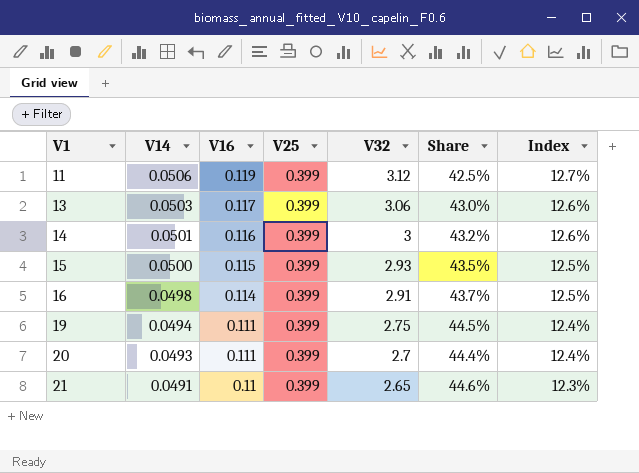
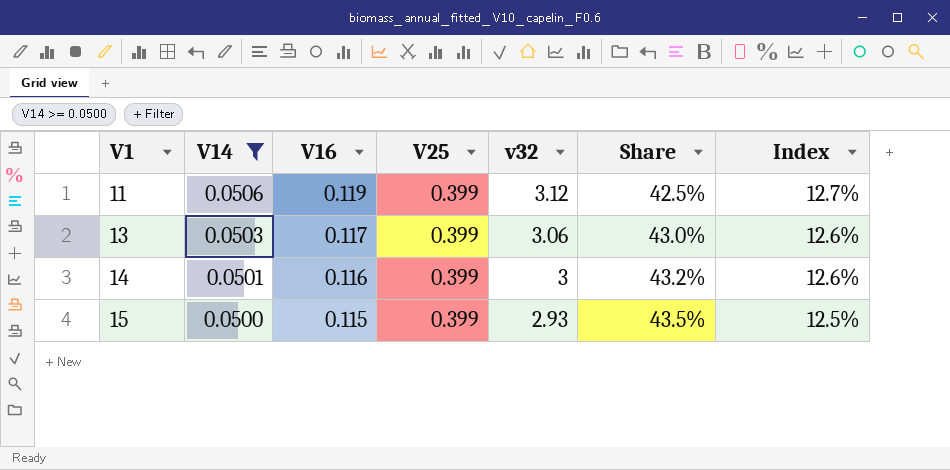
filter: none -> V14 >= 0.0500
column name: V32 -> v32

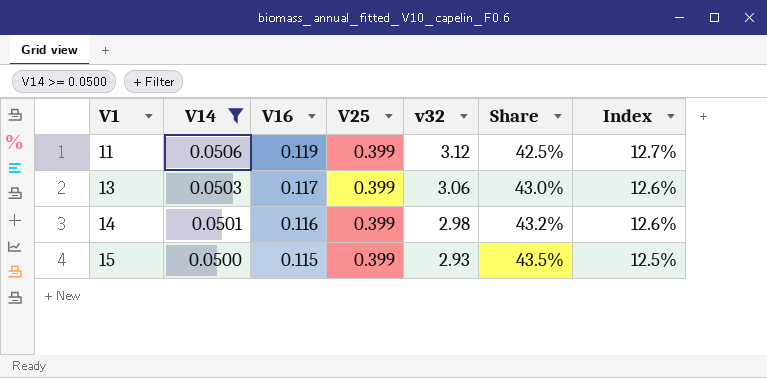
14 | v32: 3 -> 2.98

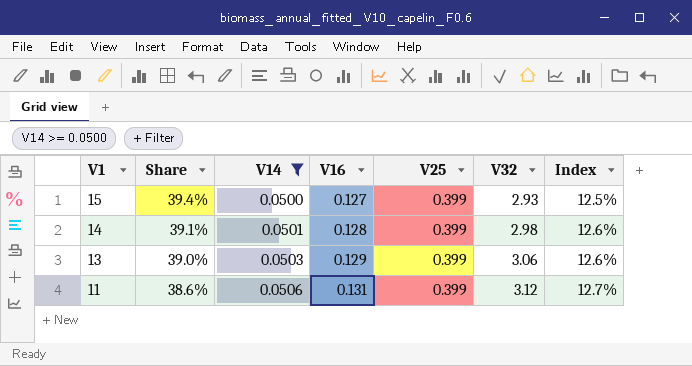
row order: V1 ascending -> V1 descending
column Share | position: 6 -> 2
column name: v32 -> V32
15 | Share: 43.5% -> 39.4%
15 | V16: 0.115 -> 0.127
14 | Share: 43.2% -> 39.1%
14 | V16: 0.116 -> 0.128
13 | Share: 43.0% -> 39.0%
13 | V16: 0.117 -> 0.129
11 | Share: 42.5% -> 38.6%
11 | V16: 0.119 -> 0.131

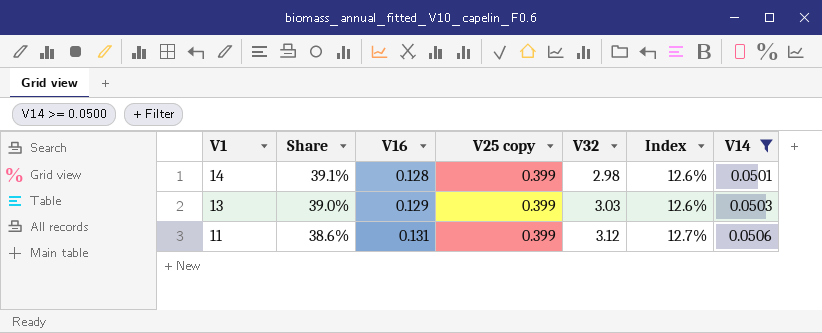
column name: V25 -> V25 copy
column V14 | position: 3 -> 7
row 15: 39.4% | 0.0500 | 0.127 | 0.399 | 2.93 | 12.5% -> none
13 | V32: 3.06 -> 3.03

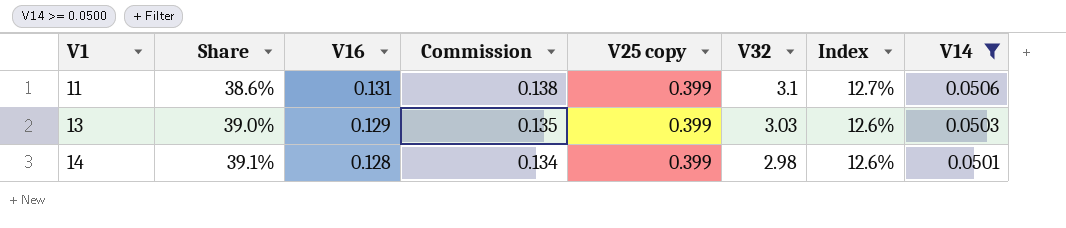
row order: V1 descending -> V1 ascending
column Commission | formula: none -> [V16] * 1.05
11 | V32: 3.12 -> 3.1

